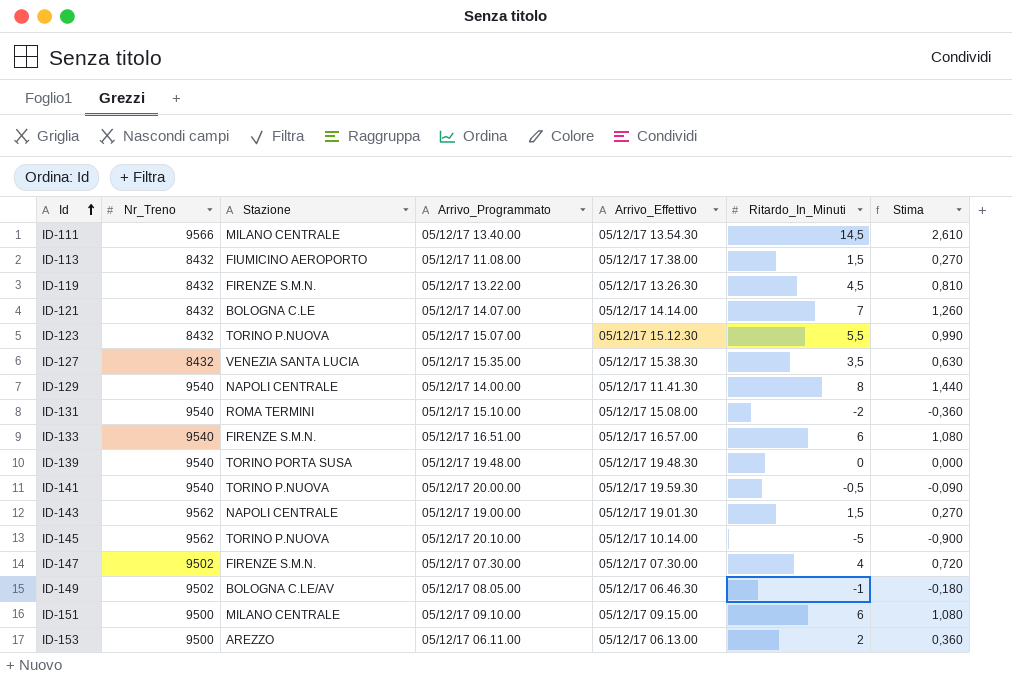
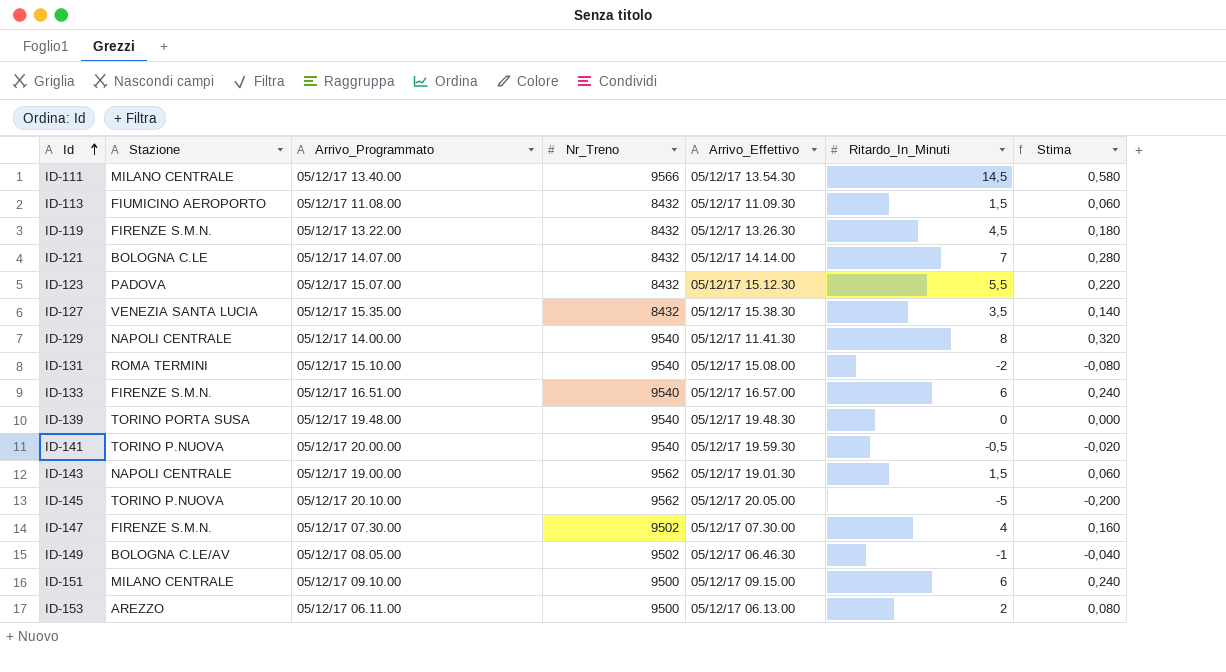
column Nr_Treno | position: 2 -> 4
column Stima | formula: [Ritardo_In_Minuti] * 0,18 -> [Ritardo_In_Minuti] * 0,04
ID-113 | Arrivo_Effettivo: 05/12/17 17.38.00 -> 05/12/17 11.09.30
ID-123 | Stazione: TORINO P.NUOVA -> PADOVA
ID-145 | Arrivo_Effettivo: 05/12/17 10.14.00 -> 05/12/17 20.05.00

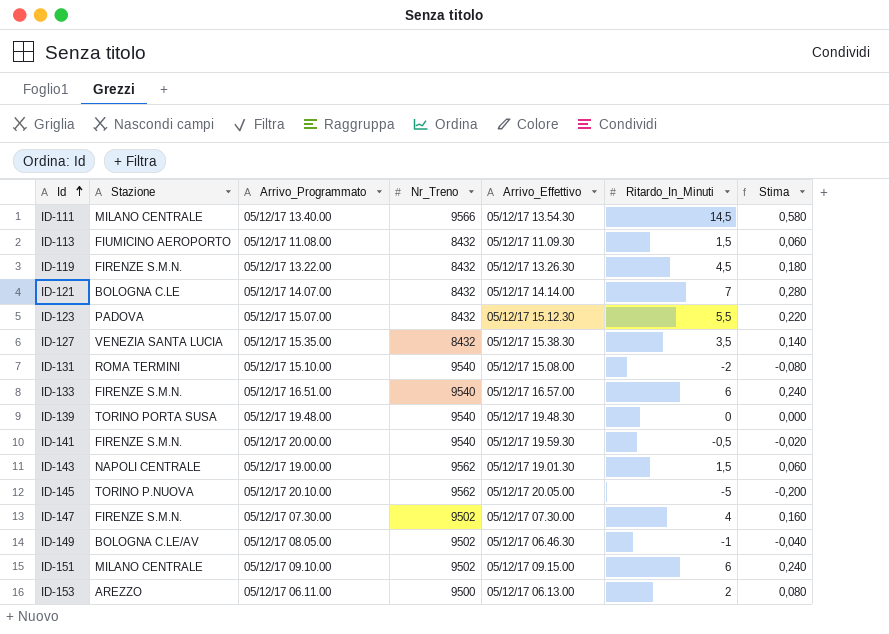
row ID-129: NAPOLI CENTRALE | 05/12/17 14.00.00 | 9540 | 05/12/17 11.41.30 | 8 | 0,320 -> none
ID-141 | Stazione: TORINO P.NUOVA -> FIRENZE S.M.N.
ID-151 | Nr_Treno: 9500 -> 9502

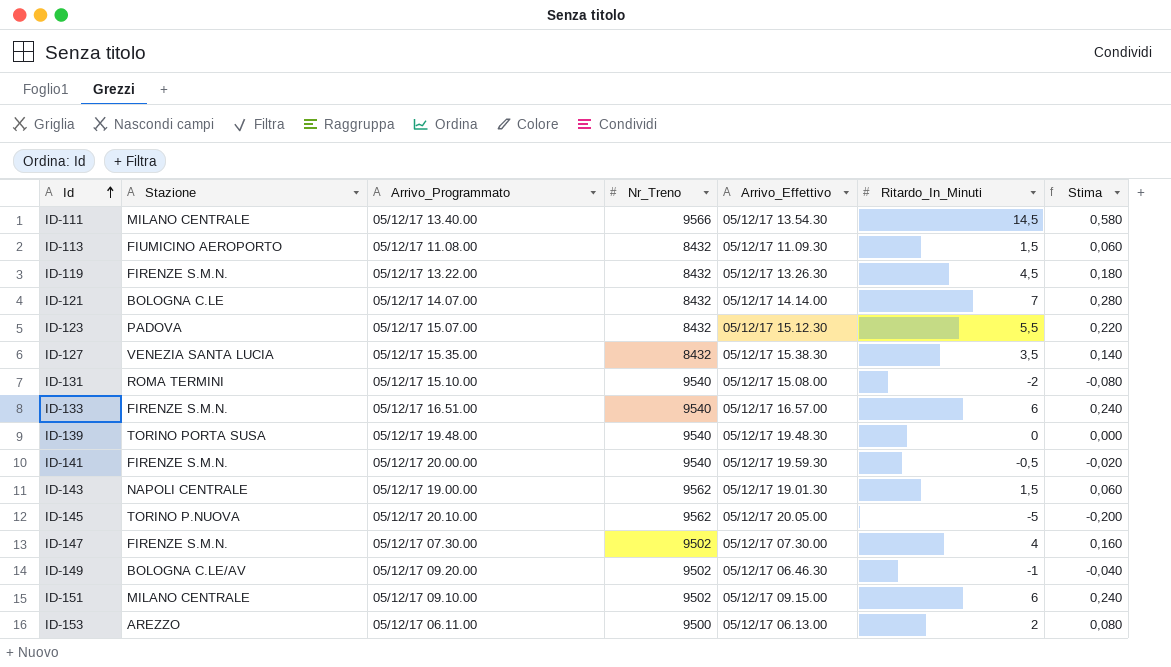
ID-149 | Arrivo_Programmato: 05/12/17 08.05.00 -> 05/12/17 09.20.00

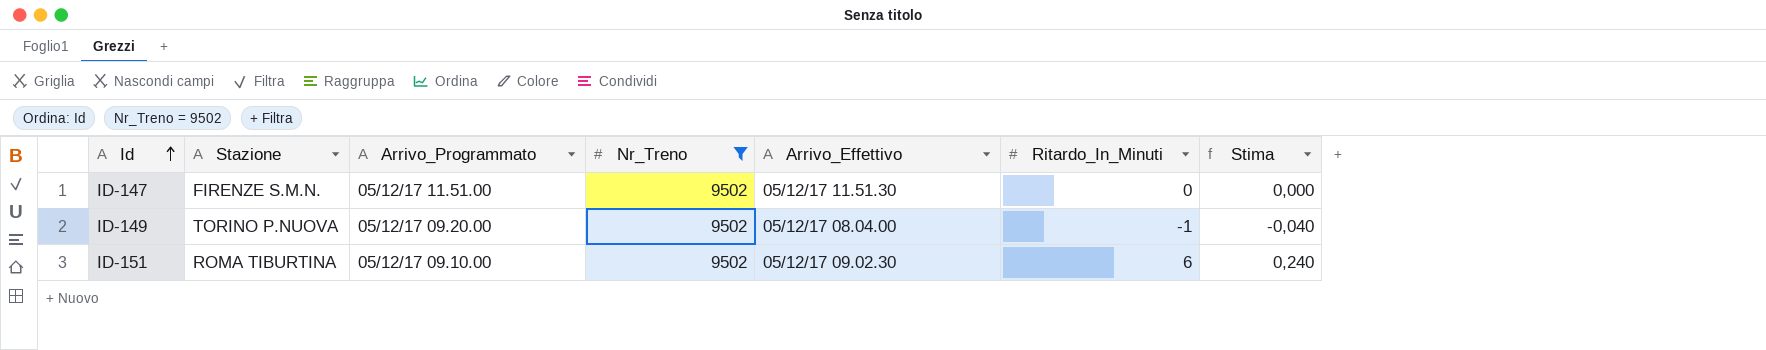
filter: none -> Nr_Treno = 9502
ID-147 | Arrivo_Programmato: 05/12/17 07.30.00 -> 05/12/17 11.51.00
ID-147 | Arrivo_Effettivo: 05/12/17 07.30.00 -> 05/12/17 11.51.30
ID-147 | Ritardo_In_Minuti: 4 -> 0
ID-147 | Stima: 0,160 -> 0,000
ID-149 | Stazione: BOLOGNA C.LE/AV -> TORINO P.NUOVA
ID-149 | Arrivo_Effettivo: 05/12/17 06.46.30 -> 05/12/17 08.04.00
ID-151 | Stazione: MILANO CENTRALE -> ROMA TIBURTINA
ID-151 | Arrivo_Effettivo: 05/12/17 09.15.00 -> 05/12/17 09.02.30

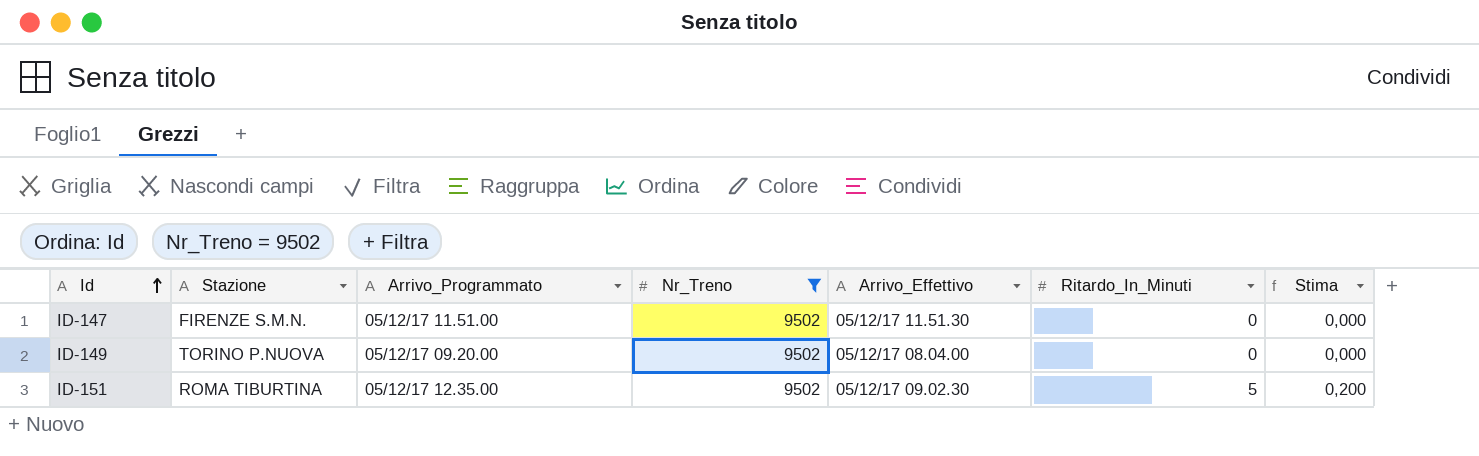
ID-149 | Ritardo_In_Minuti: -1 -> 0
ID-149 | Stima: -0,040 -> 0,000
ID-151 | Arrivo_Programmato: 05/12/17 09.10.00 -> 05/12/17 12.35.00
ID-151 | Ritardo_In_Minuti: 6 -> 5
ID-151 | Stima: 0,240 -> 0,200

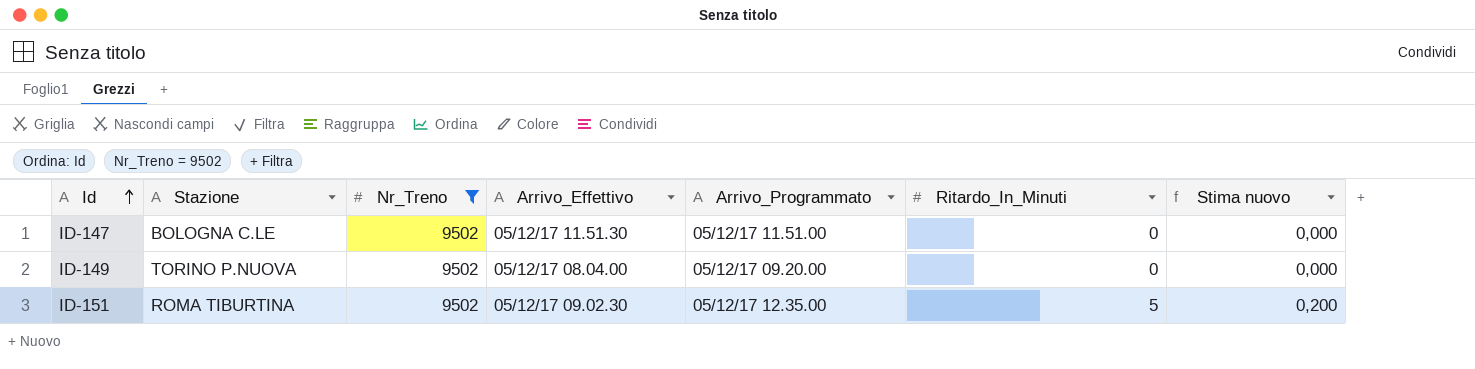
column Arrivo_Programmato | position: 3 -> 5
column name: Stima -> Stima nuovo
ID-147 | Stazione: FIRENZE S.M.N. -> BOLOGNA C.LE

